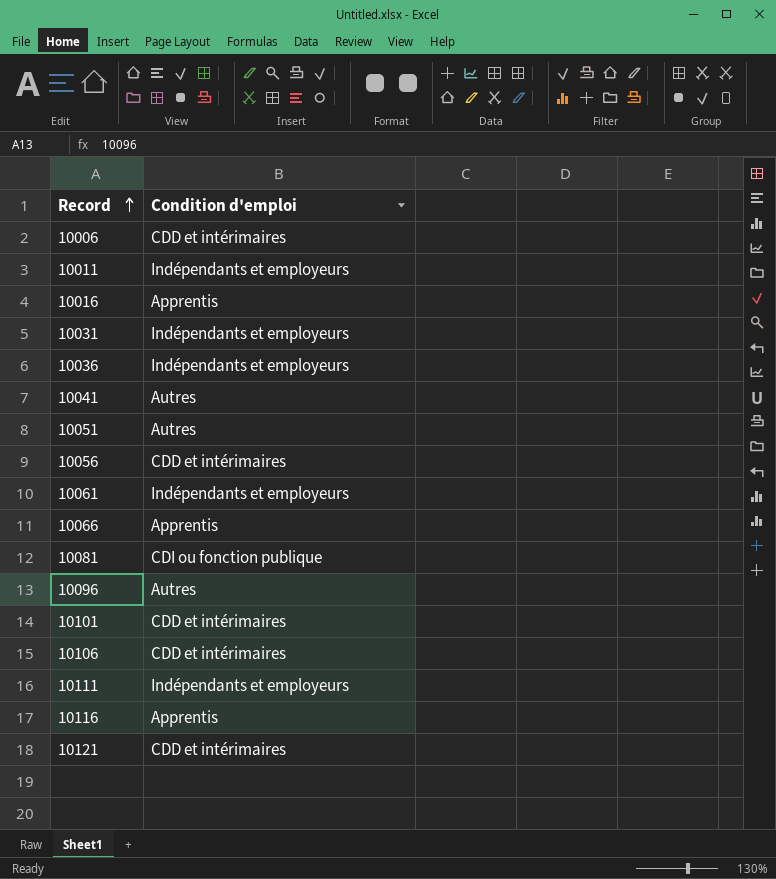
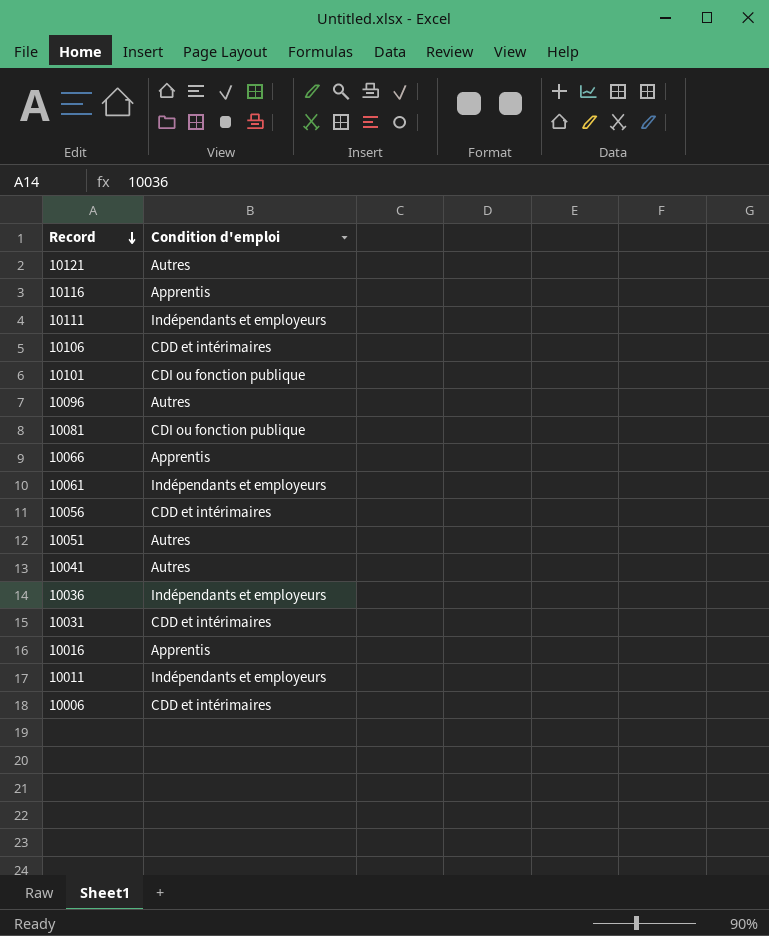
row order: Record ascending -> Record descending
10121 | Condition d'emploi: CDD et intérimaires -> Autres
10101 | Condition d'emploi: CDD et intérimaires -> CDI ou fonction publique
10031 | Condition d'emploi: Indépendants et employeurs -> CDD et intérimaires

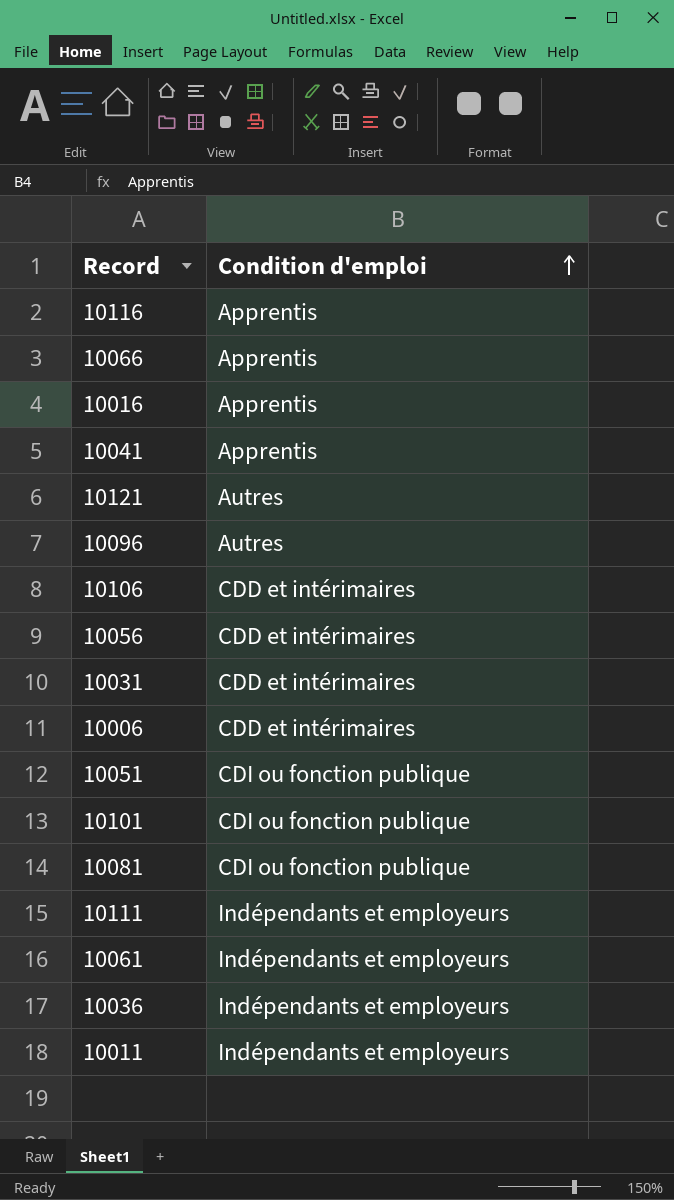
row order: Record descending -> Condition d'emploi ascending
10041 | Condition d'emploi: Autres -> Apprentis
10051 | Condition d'emploi: Autres -> CDI ou fonction publique

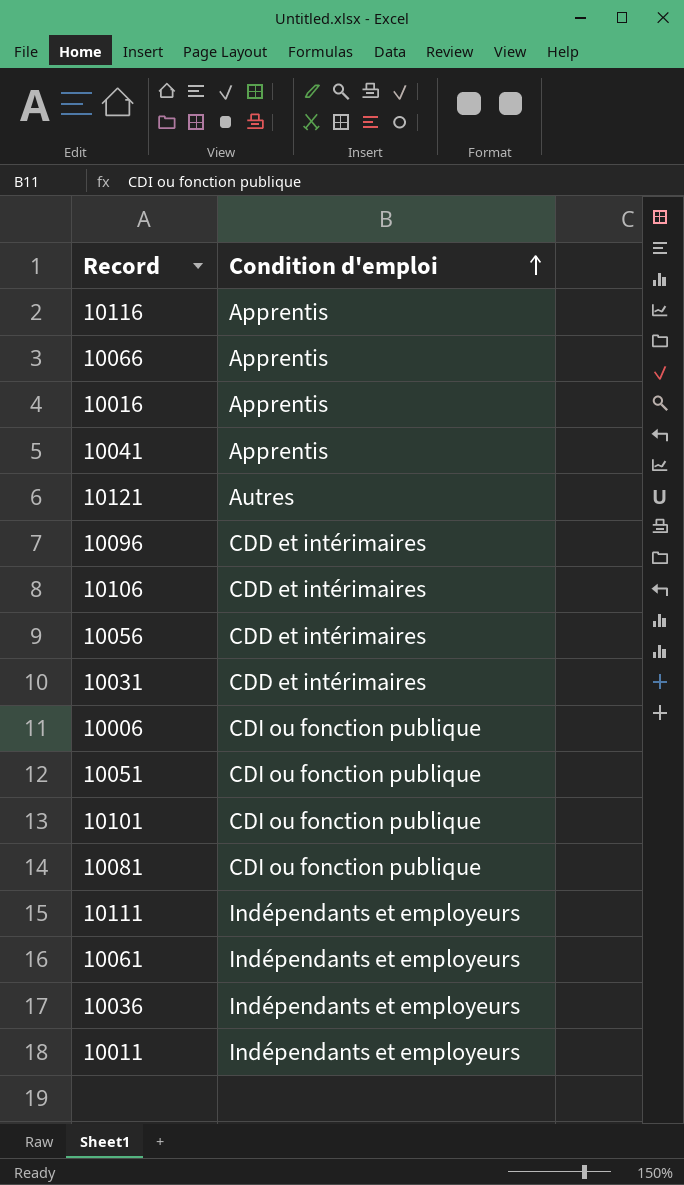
10096 | Condition d'emploi: Autres -> CDD et intérimaires
10006 | Condition d'emploi: CDD et intérimaires -> CDI ou fonction publique

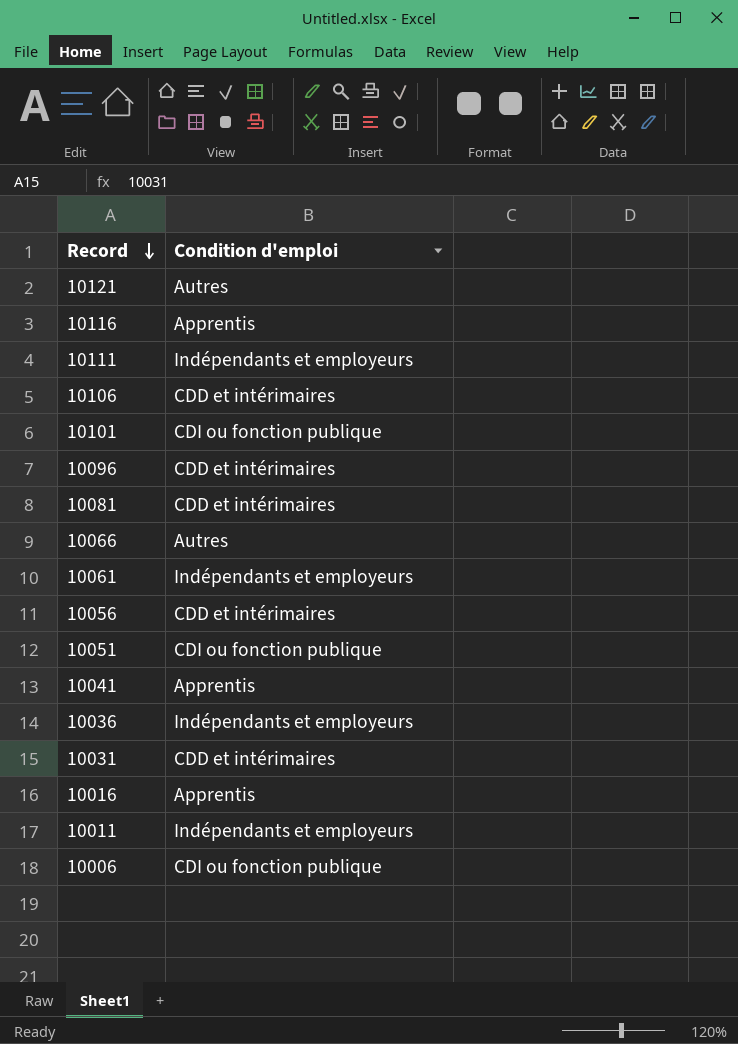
row order: Condition d'emploi ascending -> Record descending
10081 | Condition d'emploi: CDI ou fonction publique -> CDD et intérimaires
10066 | Condition d'emploi: Apprentis -> Autres

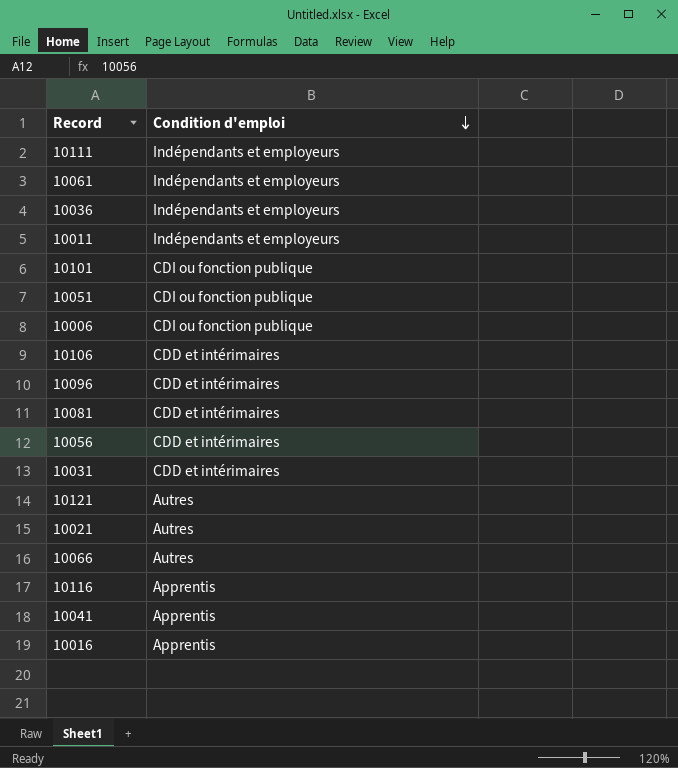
row order: Record descending -> Condition d'emploi descending
row 10021: none -> Autres

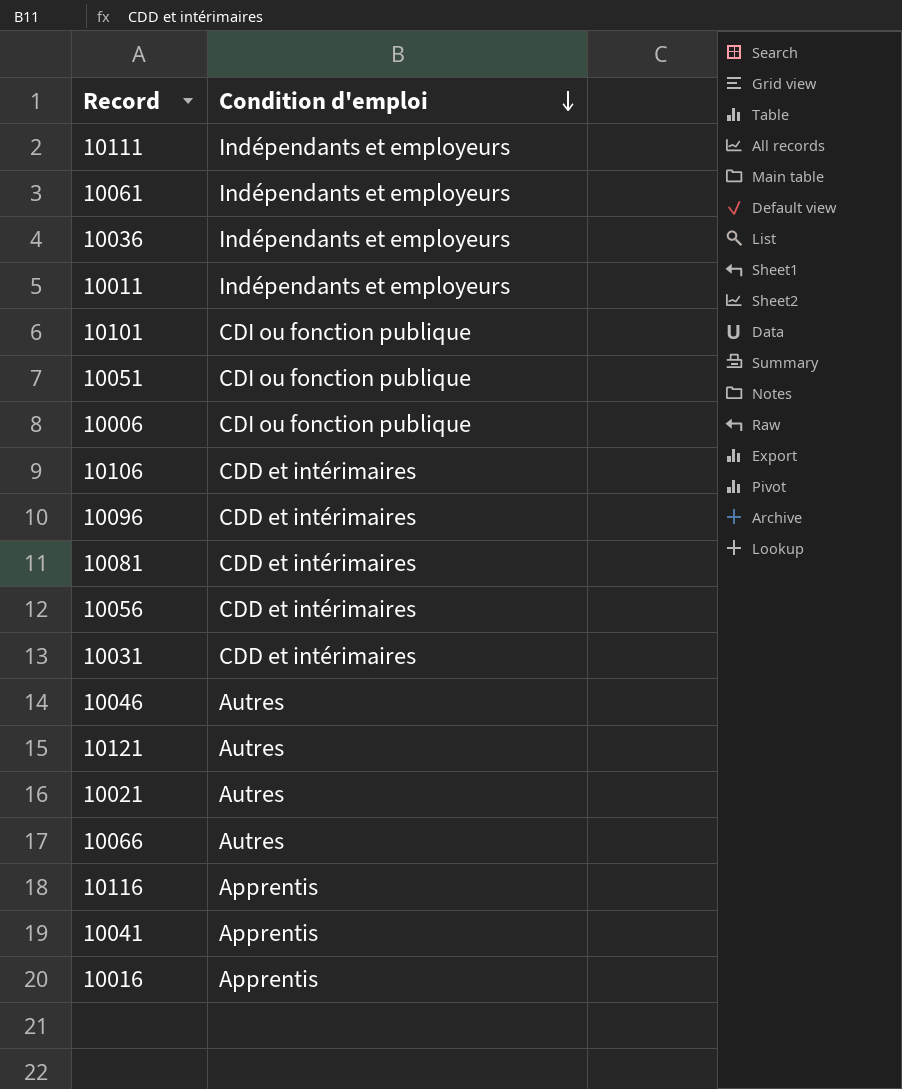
row 10046: none -> Autres

